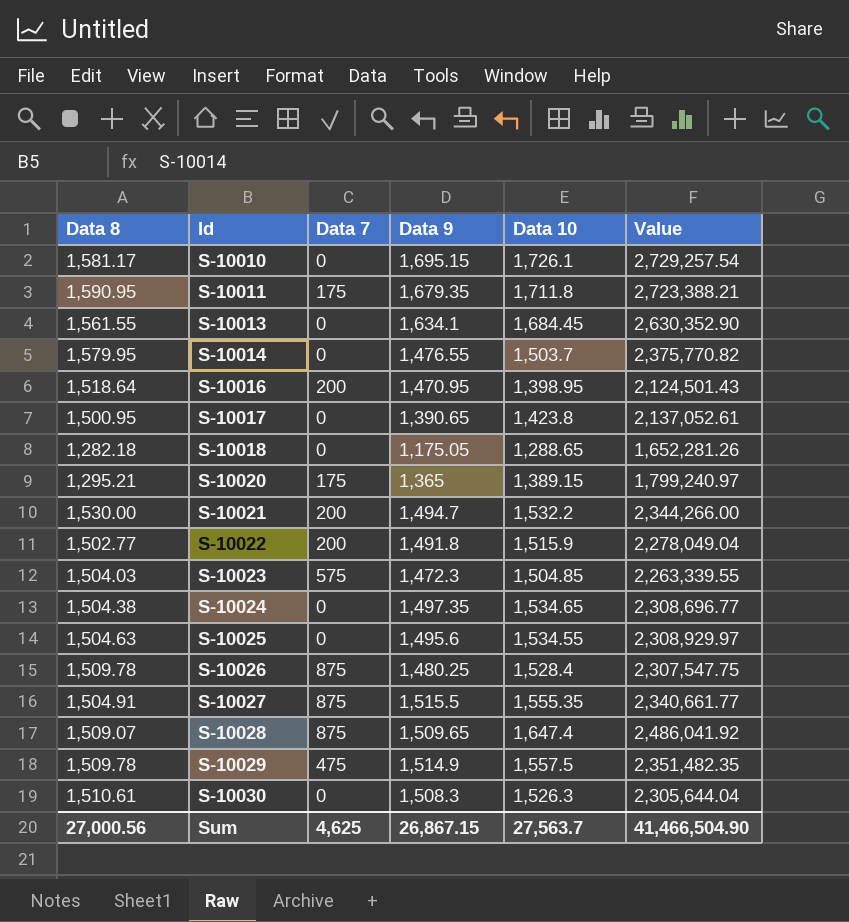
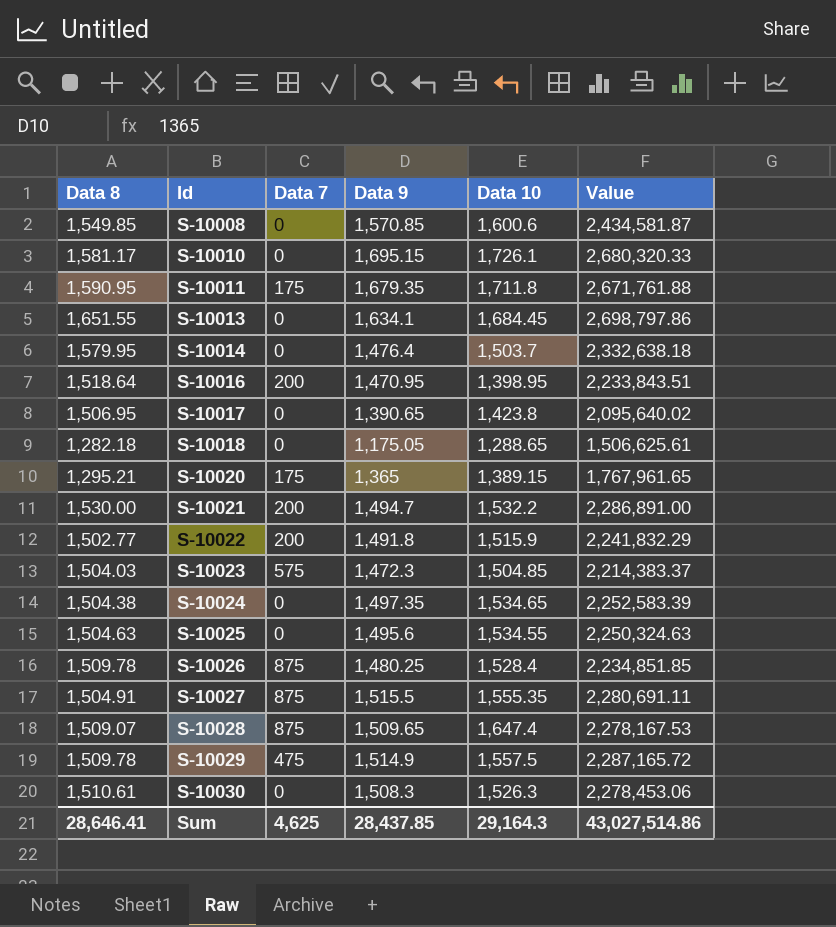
column Value | formula: [Data 8] * [Data 10] -> [Data 8] * [Data 9]
row S-10008: none -> 1,549.85 | 0 | 1,570.85 | 1,600.6 | 2,434,581.87
S-10013 | Data 8: 1,561.55 -> 1,651.55
S-10014 | Data 9: 1,476.55 -> 1,476.4
S-10017 | Data 8: 1,500.95 -> 1,506.95
Sum | Data 8: 27,000.56 -> 28,646.41
Sum | Data 9: 26,867.15 -> 28,437.85
Sum | Data 10: 27,563.7 -> 29,164.3
Sum | Value: 41,466,504.90 -> 43,027,514.86

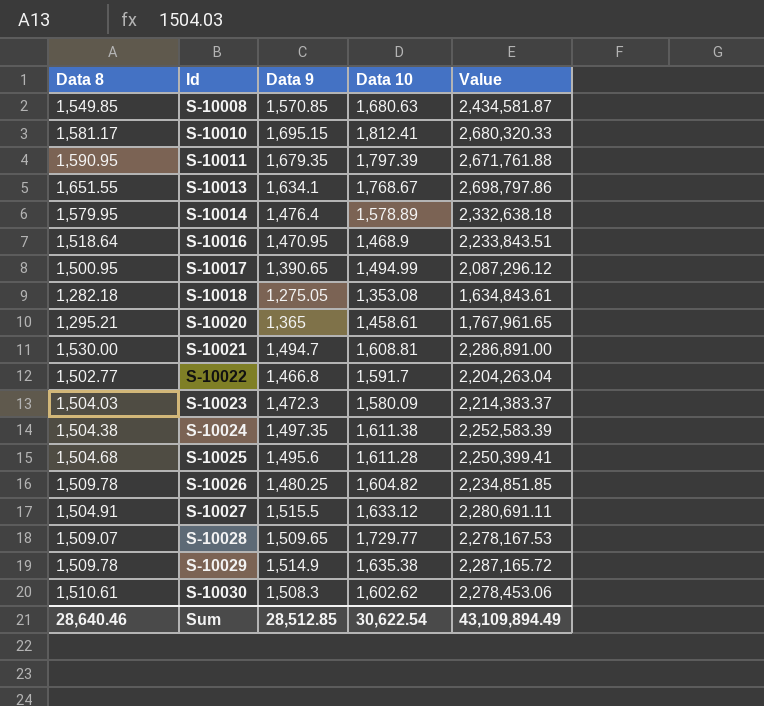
column Data 7 | position: 3 -> none
S-10008 | Data 10: 1,600.6 -> 1,680.63
S-10010 | Data 10: 1,726.1 -> 1,812.41
S-10011 | Data 10: 1,711.8 -> 1,797.39
S-10013 | Data 10: 1,684.45 -> 1,768.67
S-10014 | Data 10: 1,503.7 -> 1,578.89
S-10016 | Data 10: 1,398.95 -> 1,468.9
S-10017 | Data 8: 1,506.95 -> 1,500.95
S-10017 | Data 10: 1,423.8 -> 1,494.99
S-10017 | Value: 2,095,640.02 -> 2,087,296.12
S-10018 | Data 9: 1,175.05 -> 1,275.05
S-10018 | Data 10: 1,288.65 -> 1,353.08
S-10018 | Value: 1,506,625.61 -> 1,634,843.61
S-10020 | Data 10: 1,389.15 -> 1,458.61
S-10021 | Data 10: 1,532.2 -> 1,608.81
S-10022 | Data 9: 1,491.8 -> 1,466.8
S-10022 | Data 10: 1,515.9 -> 1,591.7
S-10022 | Value: 2,241,832.29 -> 2,204,263.04
S-10023 | Data 10: 1,504.85 -> 1,580.09
S-10024 | Data 10: 1,534.65 -> 1,611.38
S-10025 | Data 8: 1,504.63 -> 1,504.68
S-10025 | Data 10: 1,534.55 -> 1,611.28
S-10025 | Value: 2,250,324.63 -> 2,250,399.41
S-10026 | Data 10: 1,528.4 -> 1,604.82
S-10027 | Data 10: 1,555.35 -> 1,633.12
S-10028 | Data 10: 1,647.4 -> 1,729.77
S-10029 | Data 10: 1,557.5 -> 1,635.38
S-10030 | Data 10: 1,526.3 -> 1,602.62
Sum | Data 8: 28,646.41 -> 28,640.46
Sum | Data 9: 28,437.85 -> 28,512.85
Sum | Data 10: 29,164.3 -> 30,622.54
Sum | Value: 43,027,514.86 -> 43,109,894.49

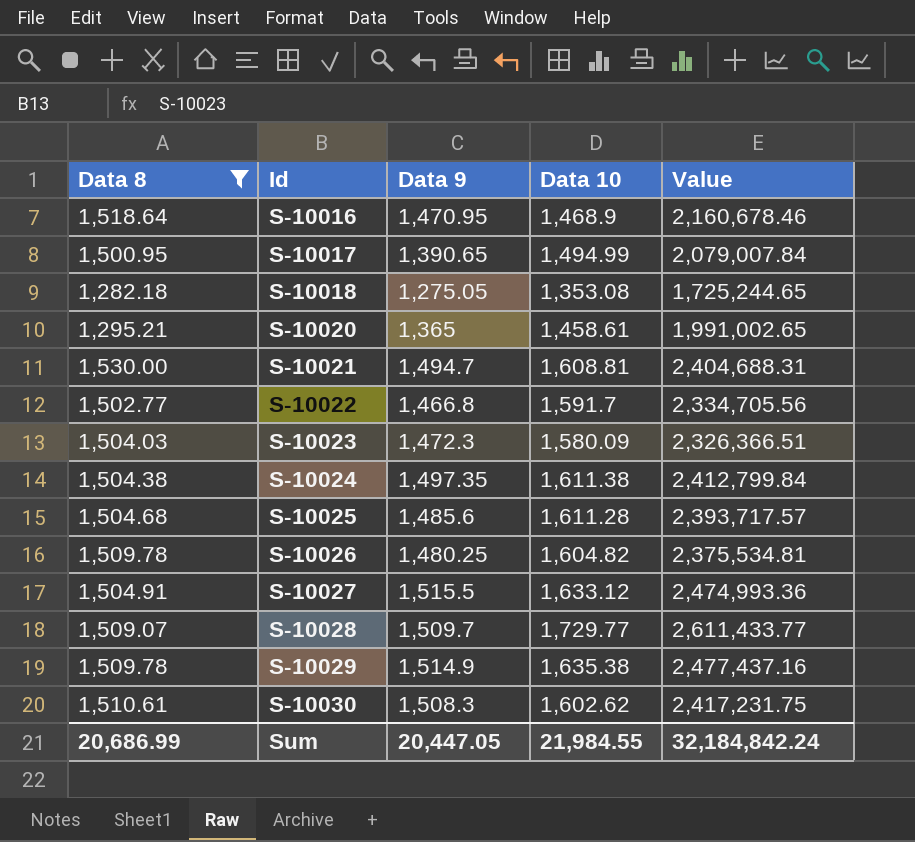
filter: none -> Data 8 <= 1,530.00
column Value | formula: [Data 8] * [Data 9] -> [Data 9] * [Data 10]
S-10025 | Data 9: 1,495.6 -> 1,485.6
S-10028 | Data 9: 1,509.65 -> 1,509.7
Sum | Data 8: 28,640.46 -> 20,686.99
Sum | Data 9: 28,512.85 -> 20,447.05
Sum | Data 10: 30,622.54 -> 21,984.55
Sum | Value: 43,109,894.49 -> 32,184,842.24

